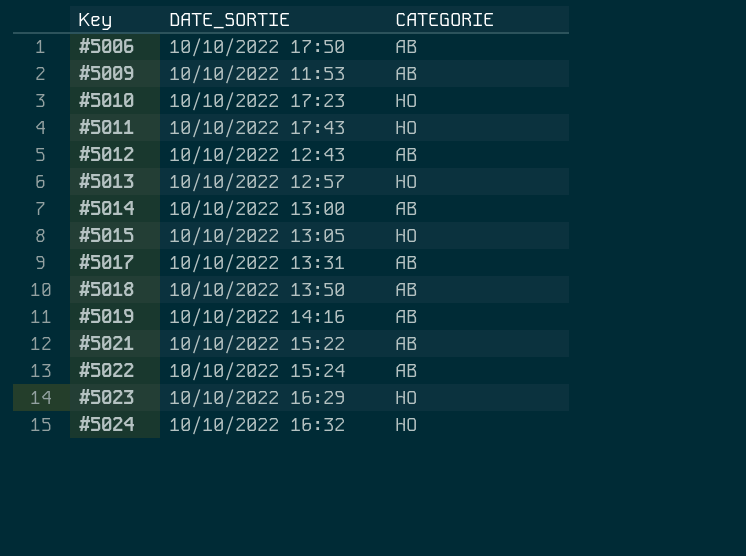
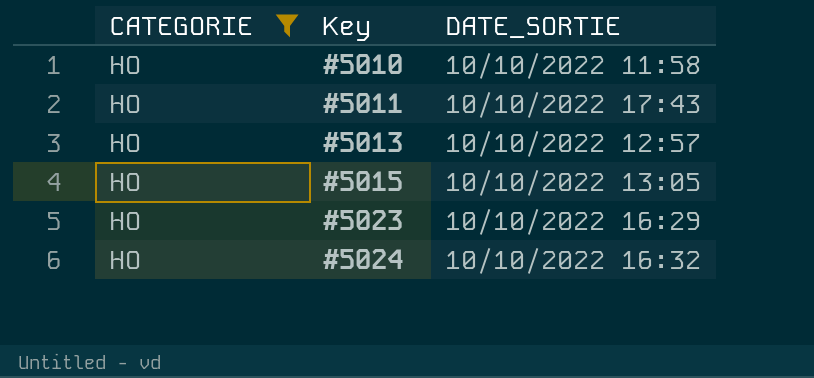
filter: none -> CATEGORIE = HO
column CATEGORIE | position: 3 -> 1
#5010 | DATE_SORTIE: 10/10/2022 17:23 -> 10/10/2022 11:58

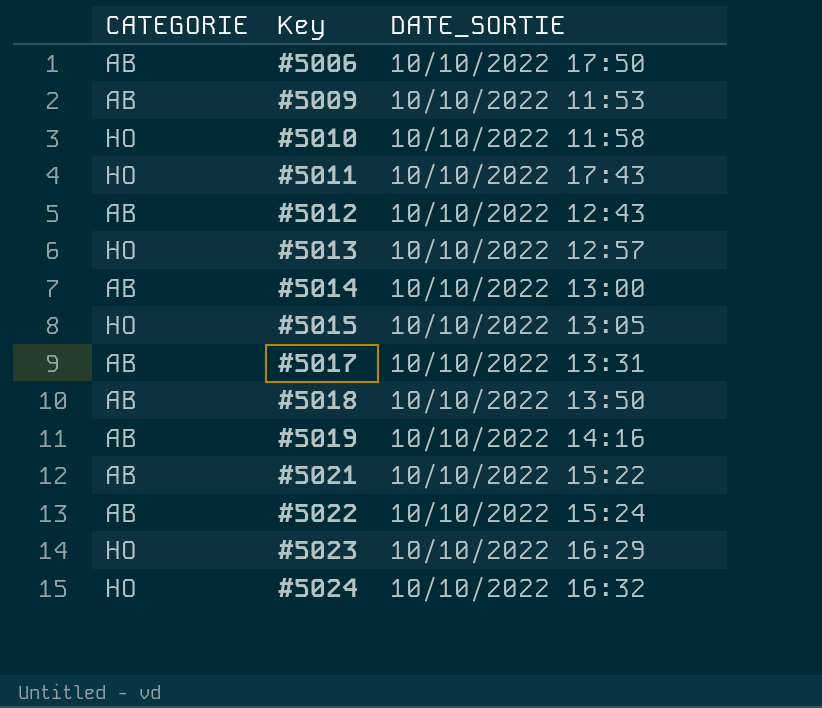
filter: CATEGORIE = HO -> none

